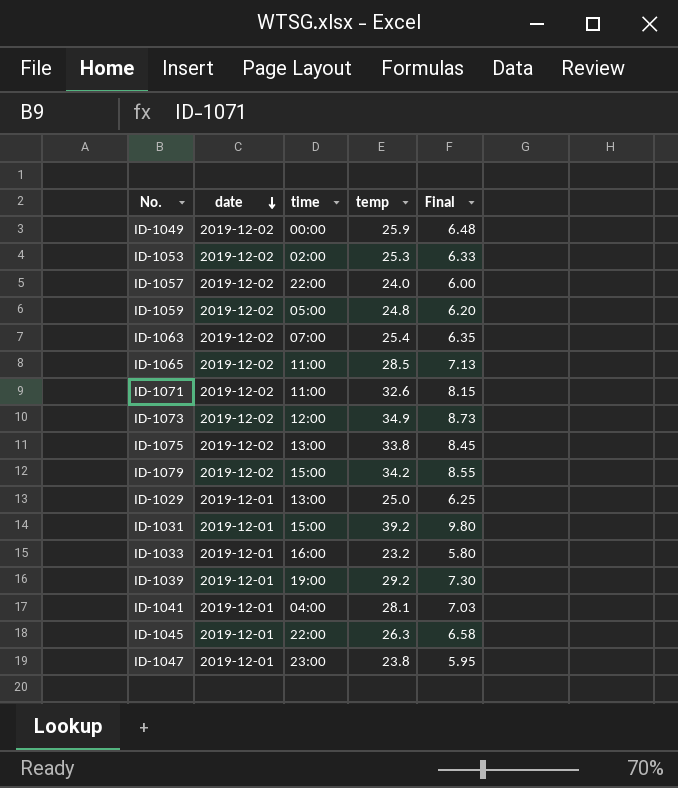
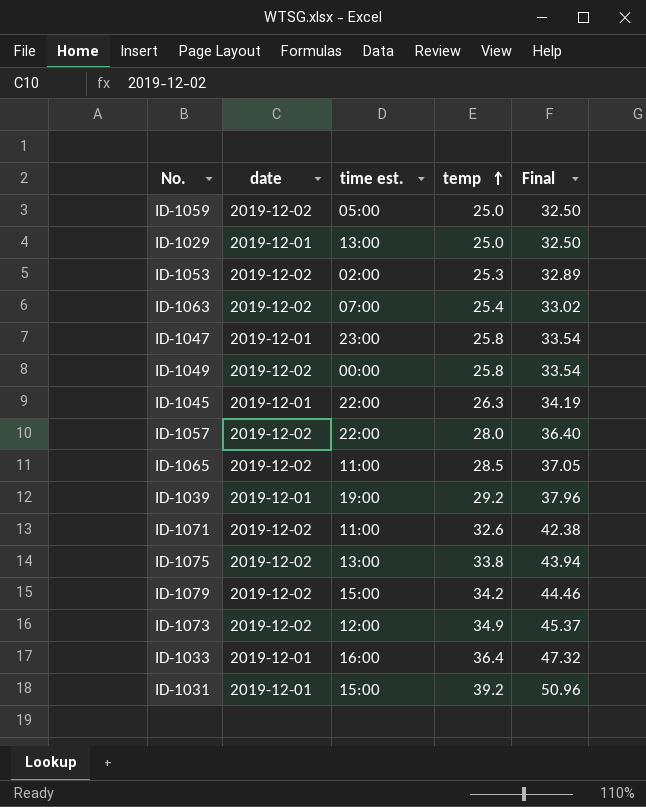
row order: date descending -> temp ascending
column name: time -> time est.
column Final | formula: [temp] * 0.25 -> [temp] * 1.3
row ID-1041: 2019-12-01 | 04:00 | 28.1 | 7.03 -> none
ID-1059 | temp: 24.8 -> 25.0
ID-1047 | temp: 23.8 -> 25.8
ID-1049 | temp: 25.9 -> 25.8
ID-1057 | temp: 24.0 -> 28.0
ID-1033 | temp: 23.2 -> 36.4

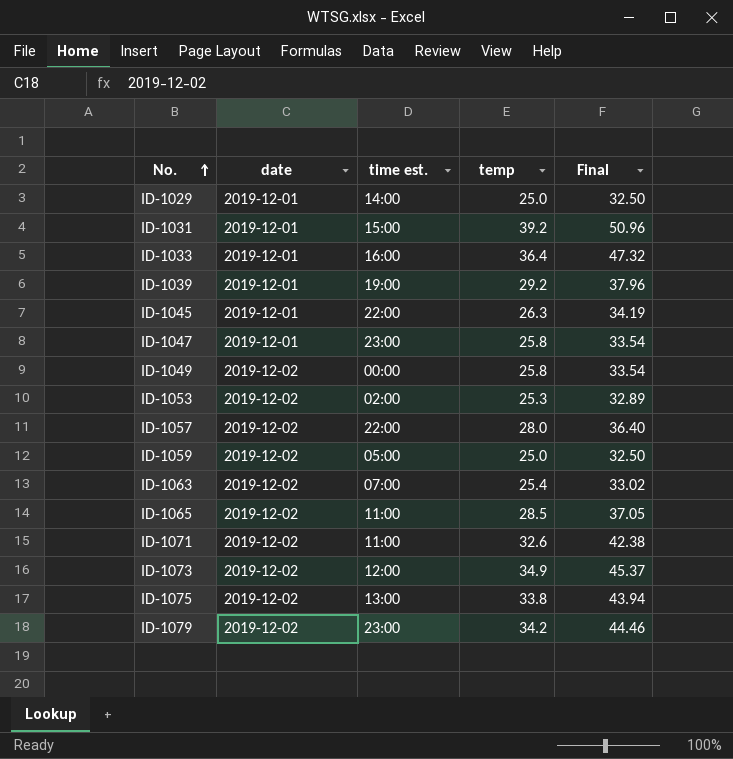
row order: temp ascending -> No. ascending
ID-1029 | time est.: 13:00 -> 14:00
ID-1079 | time est.: 15:00 -> 23:00

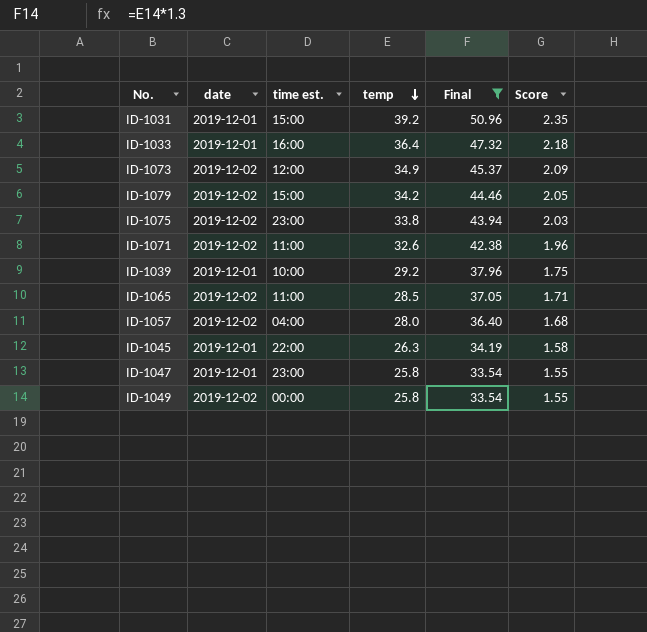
filter: none -> Final >= 33.54
row order: No. ascending -> temp descending
column Score | formula: none -> [temp] * 0.06
ID-1079 | time est.: 23:00 -> 15:00
ID-1075 | time est.: 13:00 -> 23:00
ID-1039 | time est.: 19:00 -> 10:00
ID-1057 | time est.: 22:00 -> 04:00

